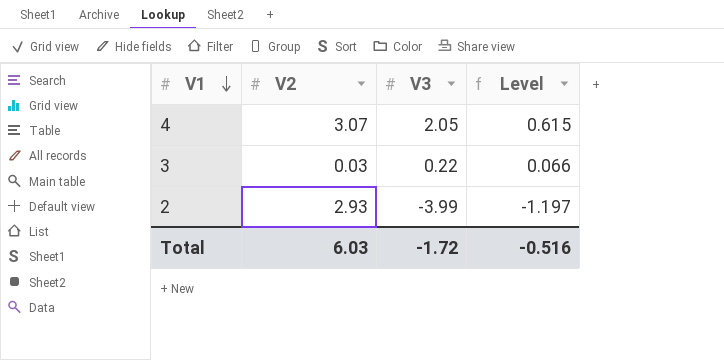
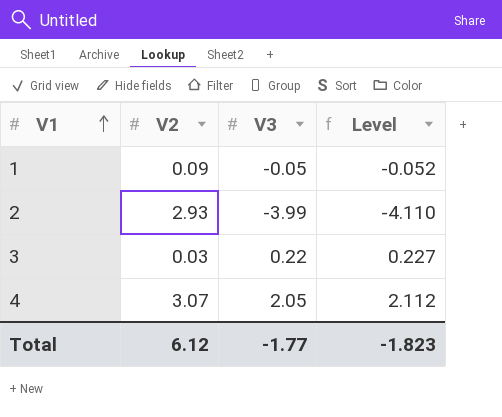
row order: V1 descending -> V1 ascending
column Level | formula: [V3] * 0.3 -> [V3] * 1.03
row 1: none -> 0.09 | -0.05 | -0.052
Total | V2: 6.03 -> 6.12
Total | V3: -1.72 -> -1.77
Total | Level: -0.516 -> -1.823

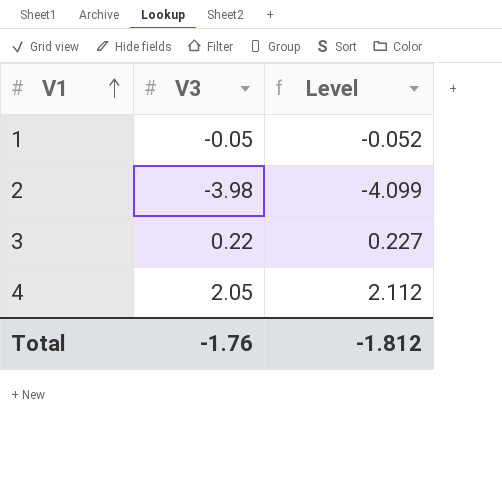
column V2 | position: 2 -> none
2 | V3: -3.99 -> -3.98
2 | Level: -4.110 -> -4.099
Total | V3: -1.77 -> -1.76
Total | Level: -1.823 -> -1.812

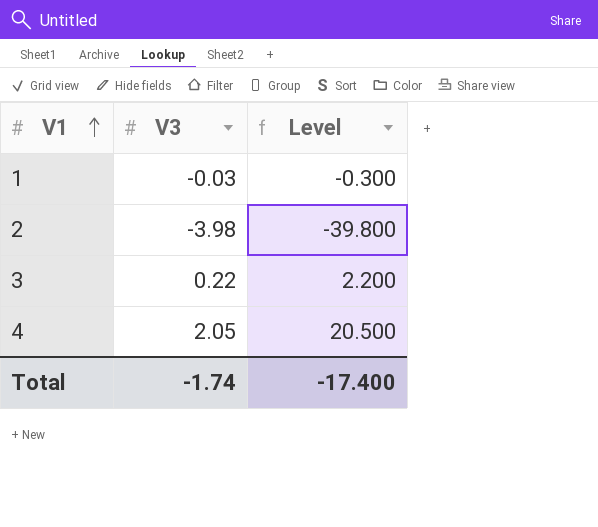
column Level | formula: [V3] * 1.03 -> [V3] * 10
1 | V3: -0.05 -> -0.03
Total | V3: -1.76 -> -1.74
Total | Level: -1.812 -> -17.400

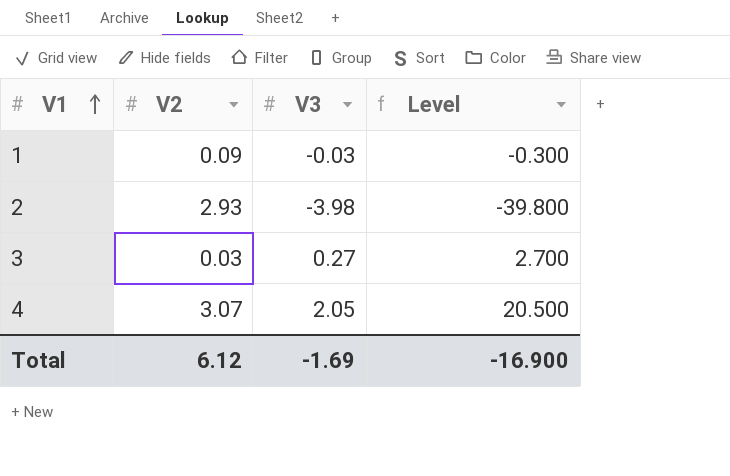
column V2 | position: none -> 2
3 | V3: 0.22 -> 0.27
3 | Level: 2.200 -> 2.700
Total | V3: -1.74 -> -1.69
Total | Level: -17.400 -> -16.900

